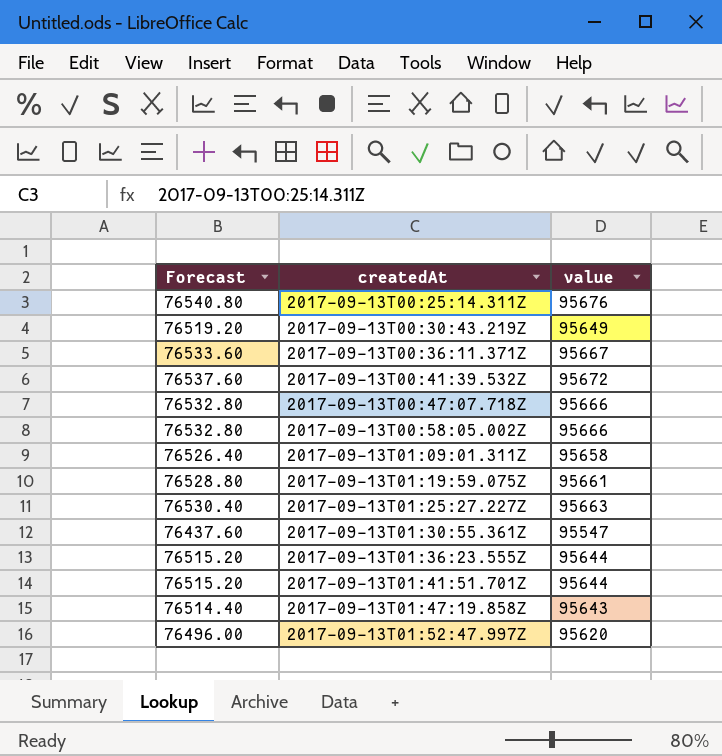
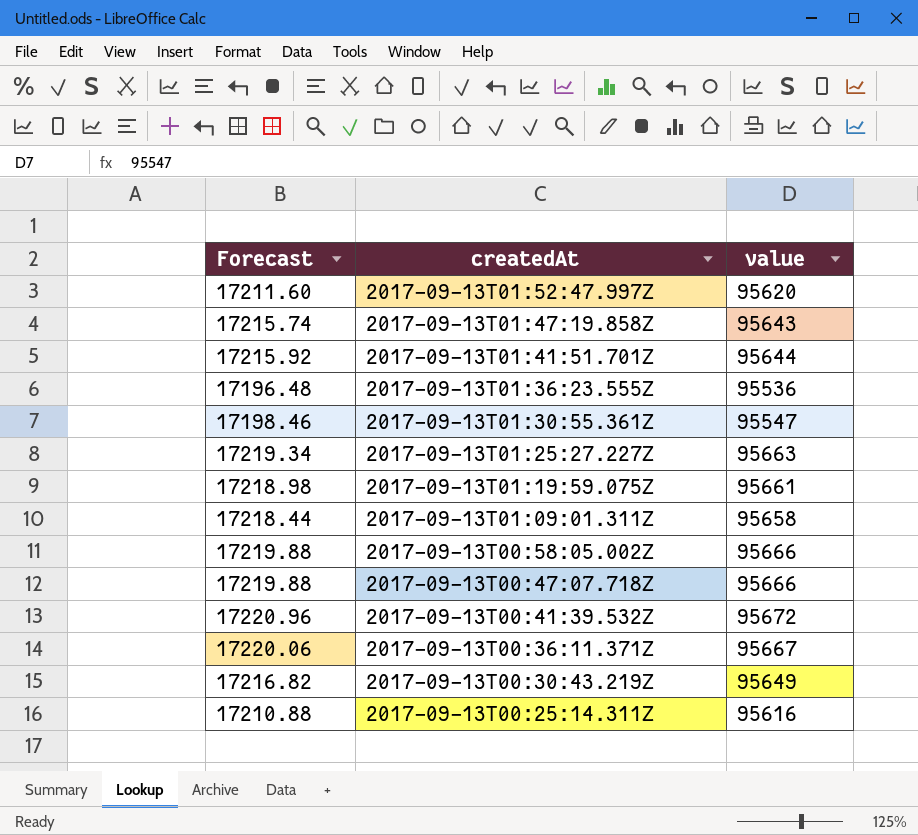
row order: createdAt ascending -> createdAt descending
column Forecast | formula: [value] * 0.8 -> [value] * 0.18
2017-09-13T01:36:23.555Z | value: 95644 -> 95536
2017-09-13T00:25:14.311Z | value: 95676 -> 95616

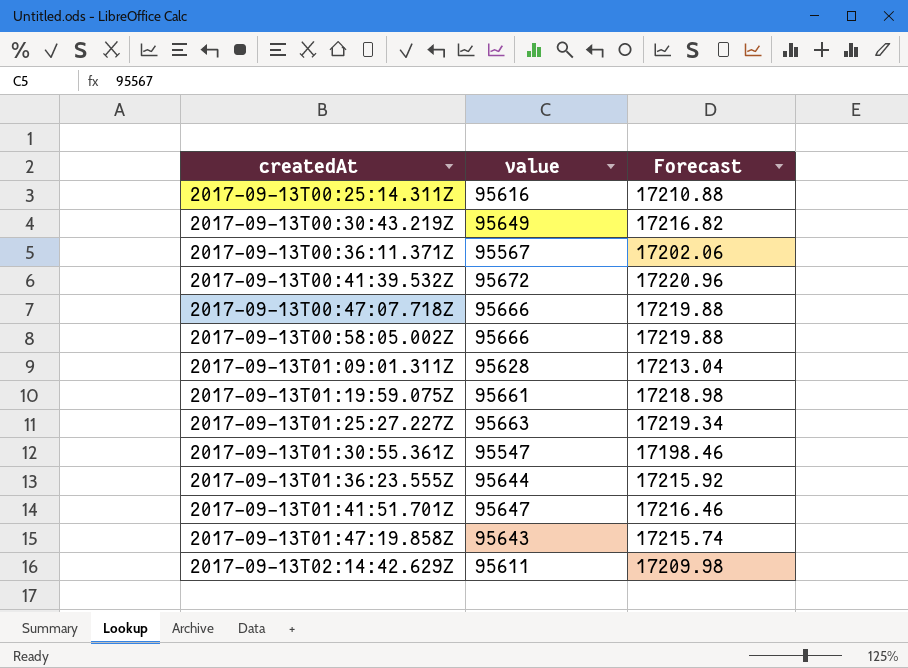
row order: createdAt descending -> createdAt ascending
column Forecast | position: 1 -> 3
row 2017-09-13T01:52:47.997Z: 17211.60 | 95620 -> none
2017-09-13T00:36:11.371Z | value: 95667 -> 95567
2017-09-13T00:36:11.371Z | Forecast: 17220.06 -> 17202.06
2017-09-13T01:09:01.311Z | value: 95658 -> 95628
2017-09-13T01:09:01.311Z | Forecast: 17218.44 -> 17213.04
2017-09-13T01:36:23.555Z | value: 95536 -> 95644
2017-09-13T01:36:23.555Z | Forecast: 17196.48 -> 17215.92
2017-09-13T01:41:51.701Z | value: 95644 -> 95647
2017-09-13T01:41:51.701Z | Forecast: 17215.92 -> 17216.46
row 2017-09-13T02:14:42.629Z: none -> 95611 | 17209.98

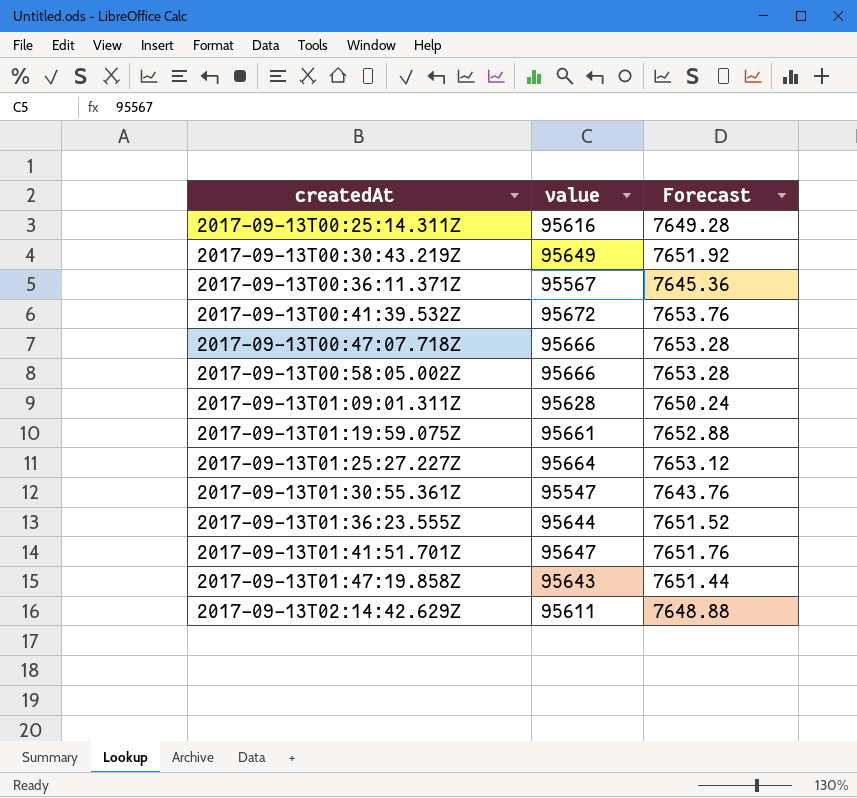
column Forecast | formula: [value] * 0.18 -> [value] * 0.08
2017-09-13T01:25:27.227Z | value: 95663 -> 95664

